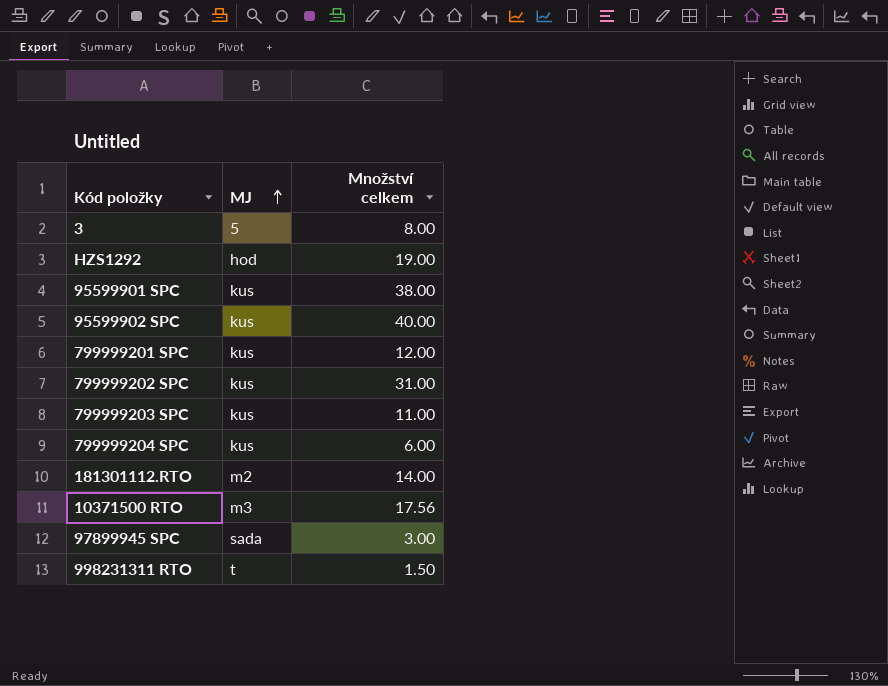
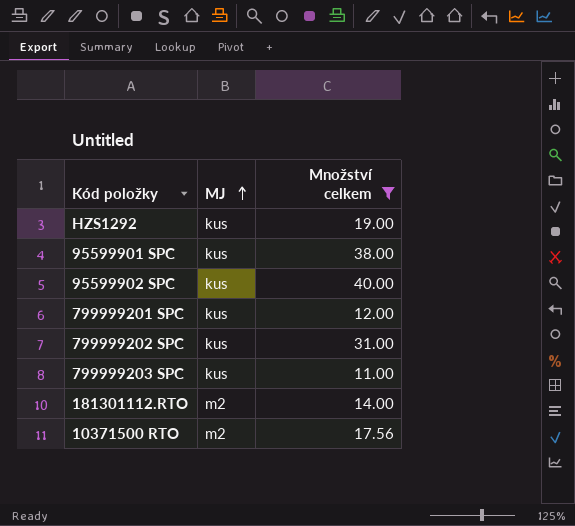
filter: none -> Množství celkem >= 11.00
HZS1292 | MJ: hod -> kus
10371500 RTO | MJ: m3 -> m2

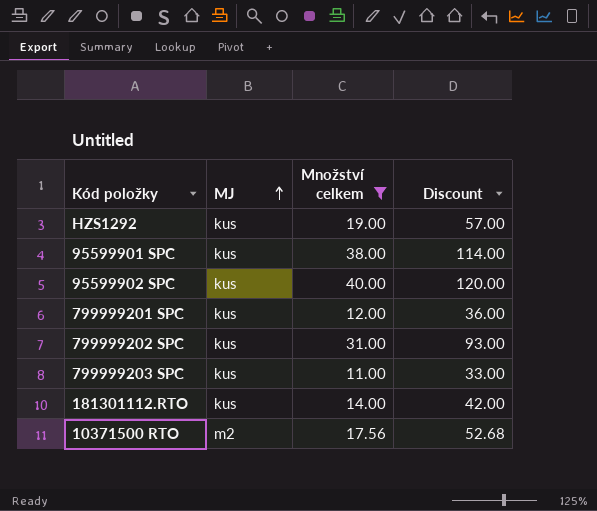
column Discount | formula: none -> [Množství celkem] * 3
181301112.RTO | MJ: m2 -> kus

